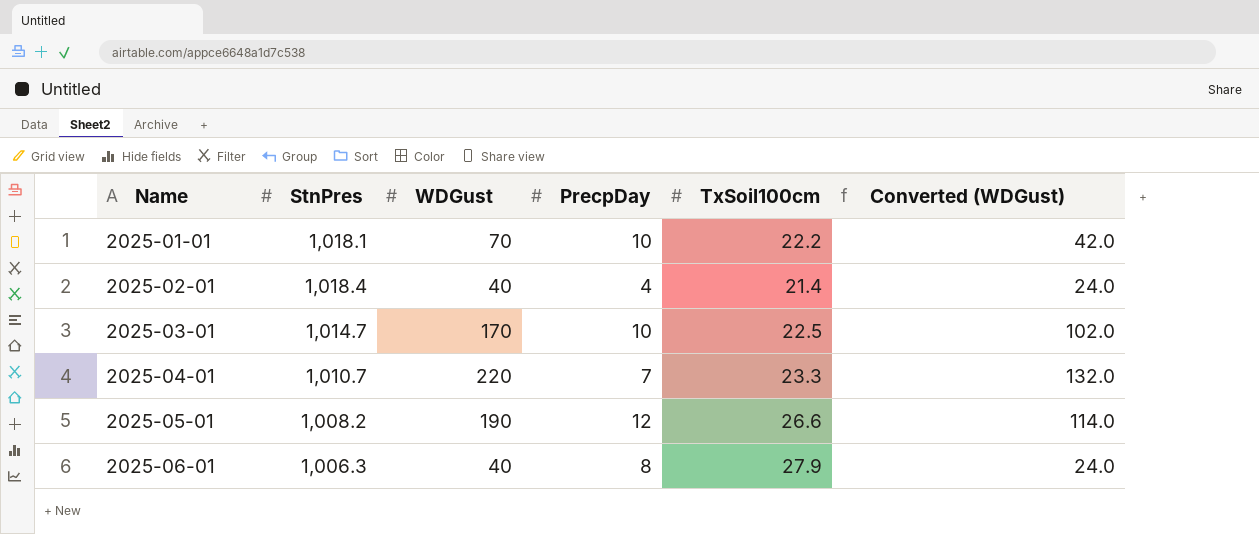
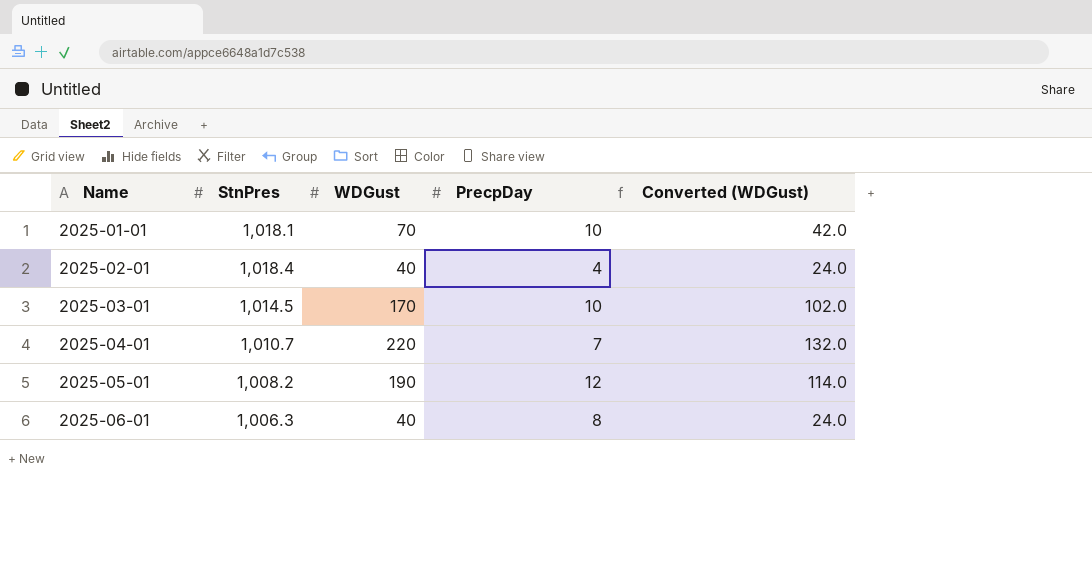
column TxSoil100cm | position: 5 -> none
2025-03-01 | StnPres: 1,014.7 -> 1,014.5

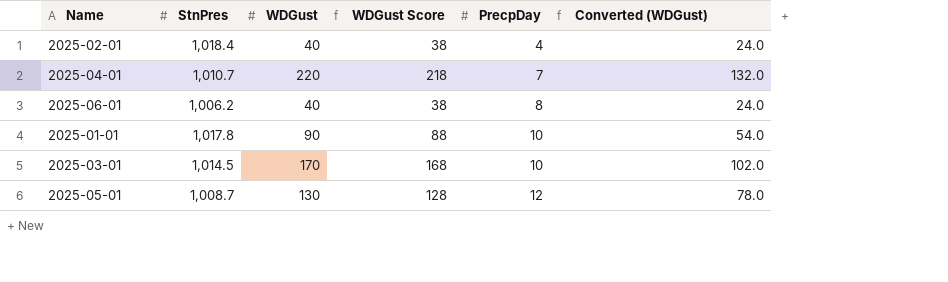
row order: Name ascending -> PrecpDay ascending
column WDGust Score | formula: none -> [WDGust] - 2
2025-06-01 | StnPres: 1,006.3 -> 1,006.2
2025-01-01 | StnPres: 1,018.1 -> 1,017.8
2025-01-01 | WDGust: 70 -> 90
2025-01-01 | Converted (WDGust): 42.0 -> 54.0
2025-05-01 | StnPres: 1,008.2 -> 1,008.7
2025-05-01 | WDGust: 190 -> 130
2025-05-01 | Converted (WDGust): 114.0 -> 78.0

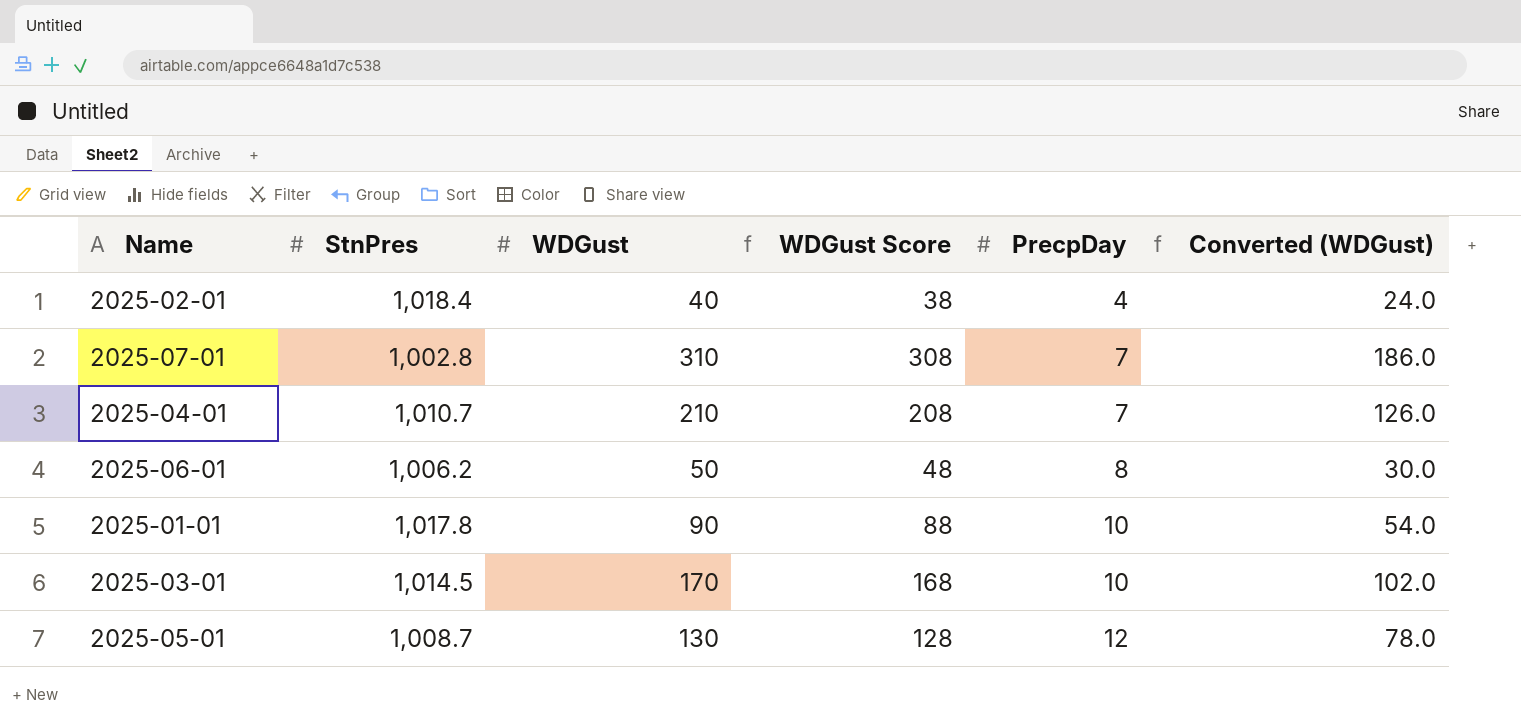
row 2025-07-01: none -> 1,002.8 | 310 | 308 | 7 | 186.0
2025-04-01 | WDGust: 220 -> 210
2025-04-01 | WDGust Score: 218 -> 208
2025-04-01 | Converted (WDGust): 132.0 -> 126.0
2025-06-01 | WDGust: 40 -> 50
2025-06-01 | WDGust Score: 38 -> 48
2025-06-01 | Converted (WDGust): 24.0 -> 30.0

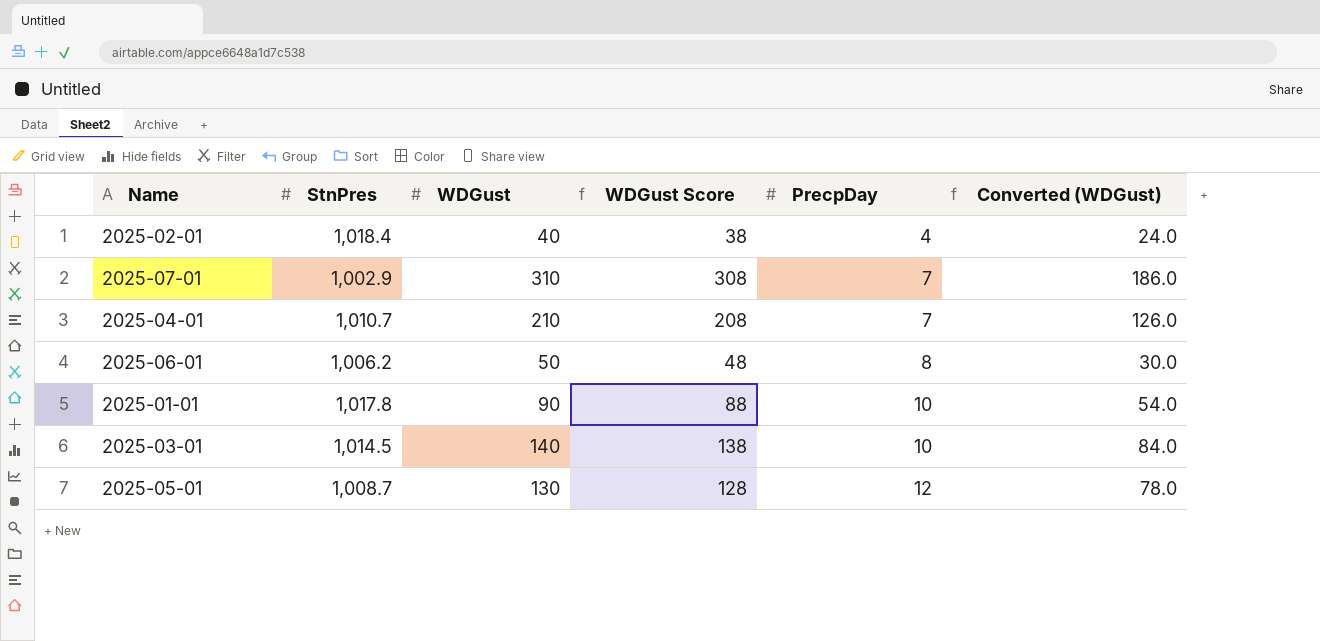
2025-07-01 | StnPres: 1,002.8 -> 1,002.9
2025-03-01 | WDGust: 170 -> 140
2025-03-01 | WDGust Score: 168 -> 138
2025-03-01 | Converted (WDGust): 102.0 -> 84.0

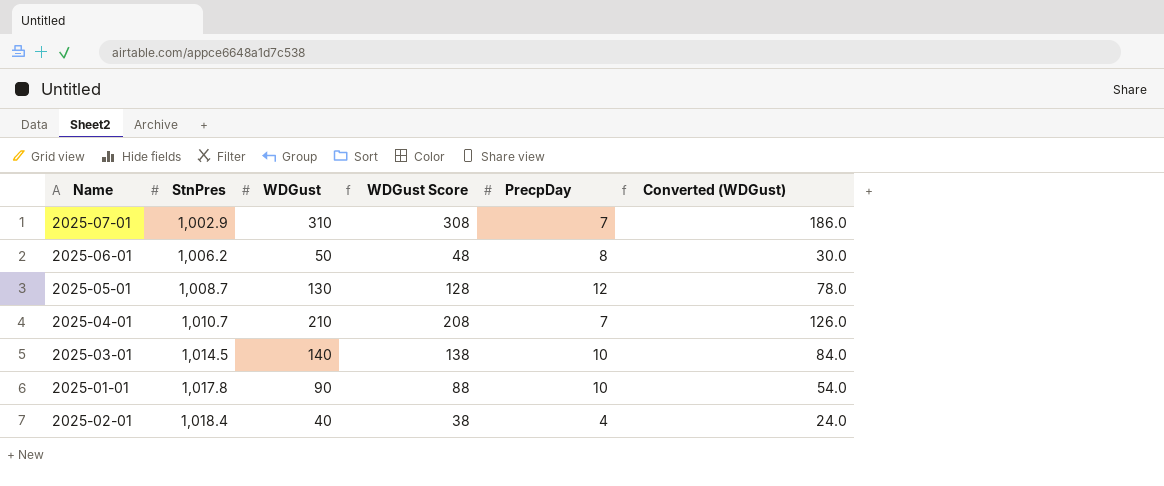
row order: PrecpDay ascending -> StnPres ascending

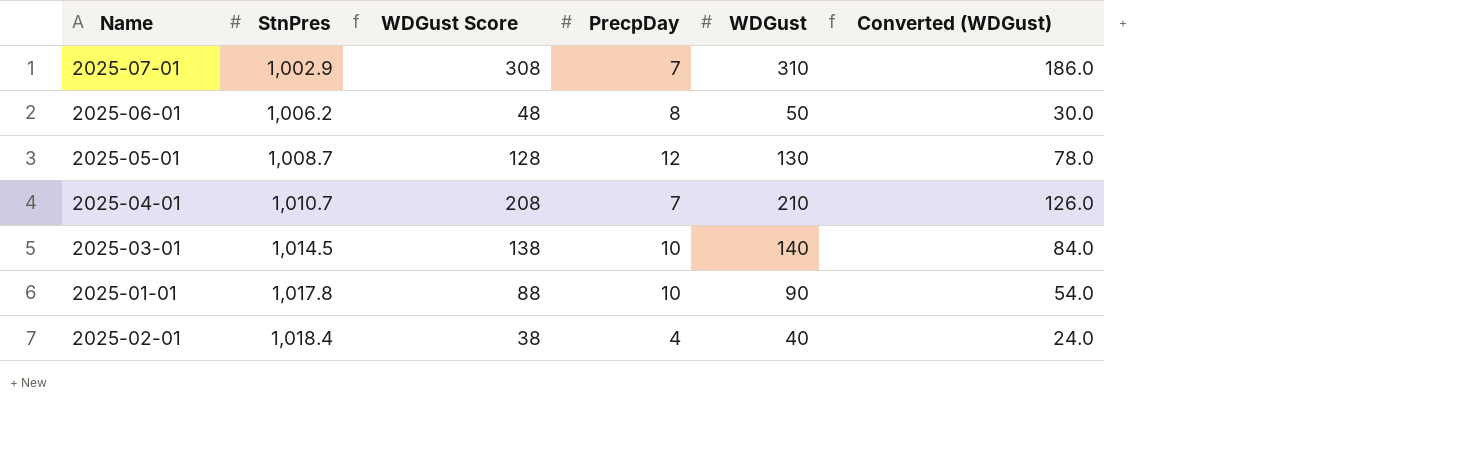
column WDGust | position: 3 -> 5

